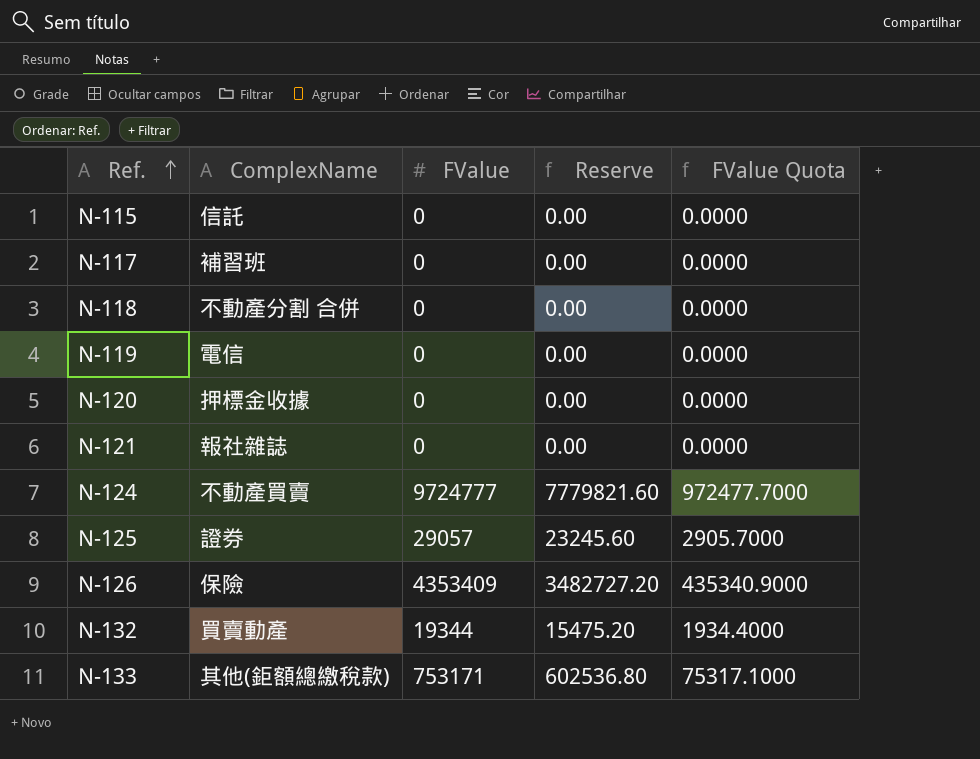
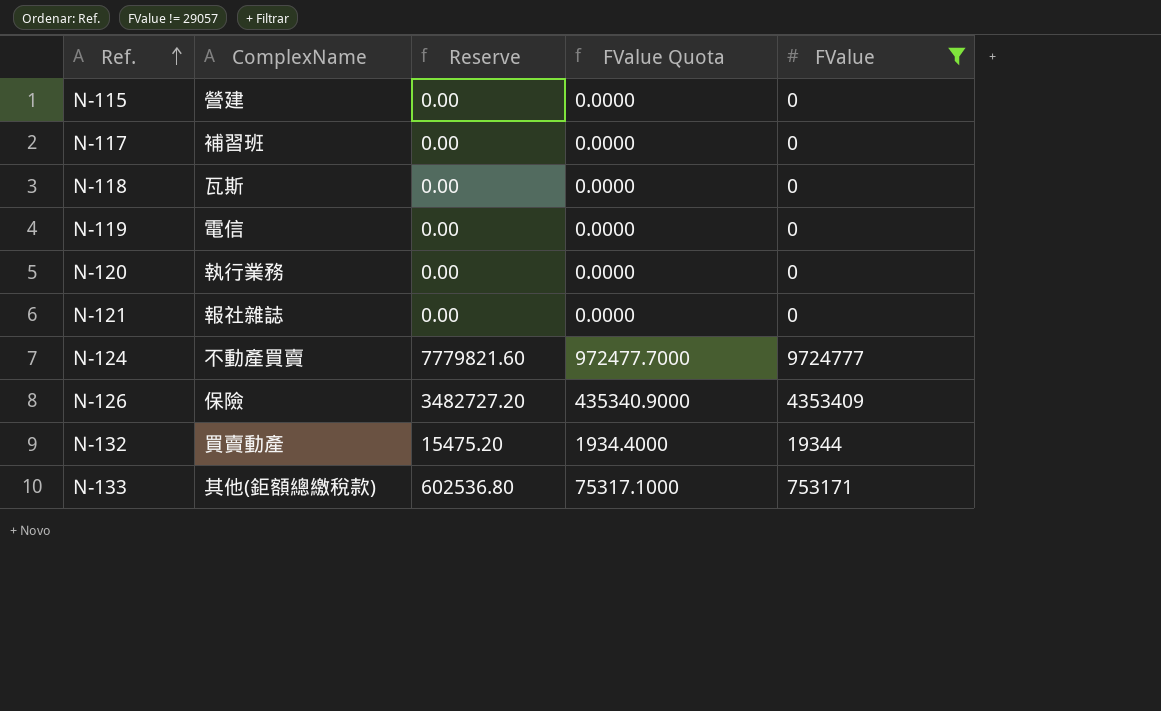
filter: none -> FValue != 29057
column FValue | position: 3 -> 5
N-115 | ComplexName: 信託 -> 營建
N-118 | ComplexName: 不動產分割 合併 -> 瓦斯
N-120 | ComplexName: 押標金收據 -> 執行業務

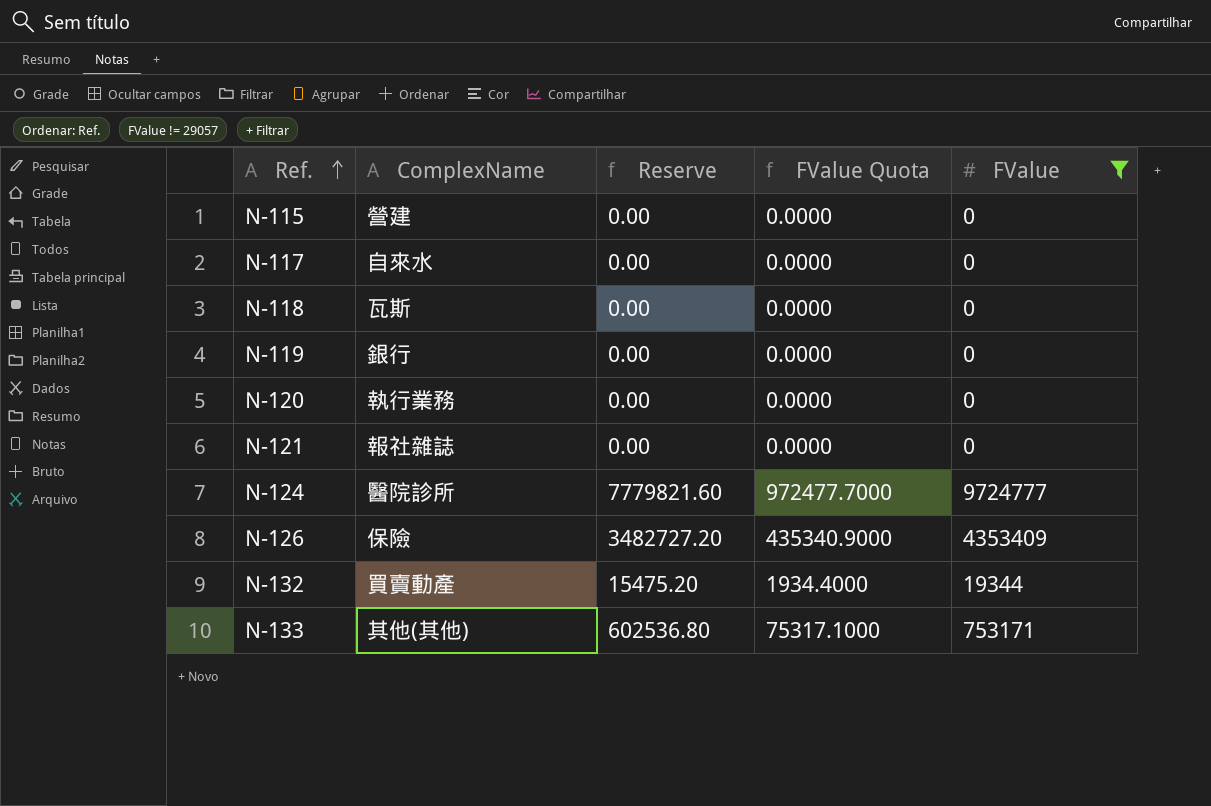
N-117 | ComplexName: 補習班 -> 自來水
N-119 | ComplexName: 電信 -> 銀行
N-124 | ComplexName: 不動產買賣 -> 醫院診所
N-133 | ComplexName: 其他(鉅額總繳稅款) -> 其他(其他)

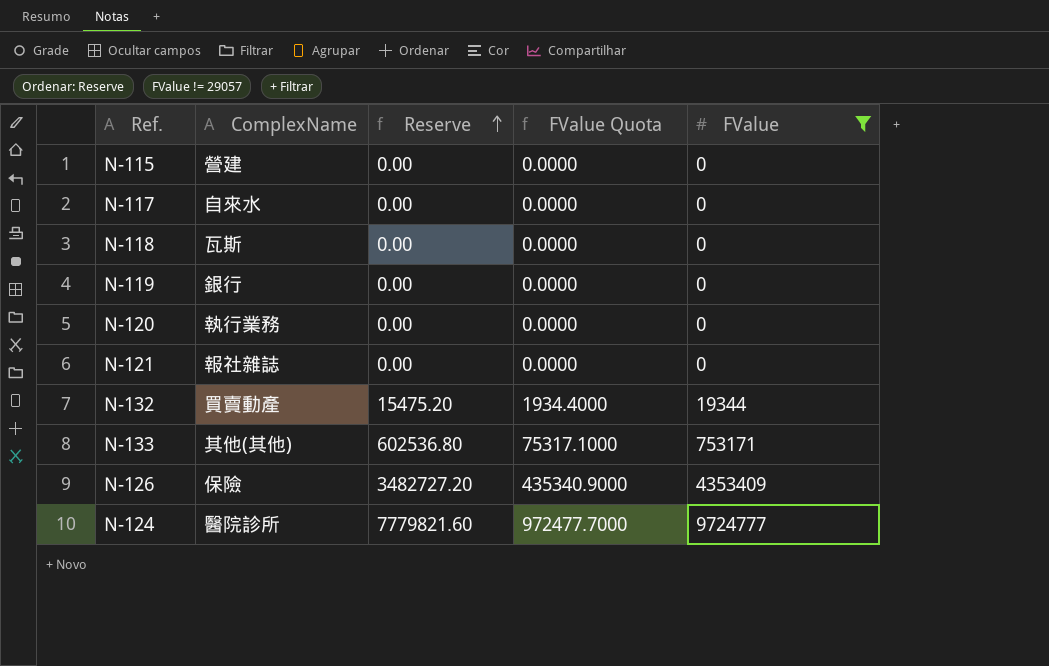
row order: Ref. ascending -> Reserve ascending

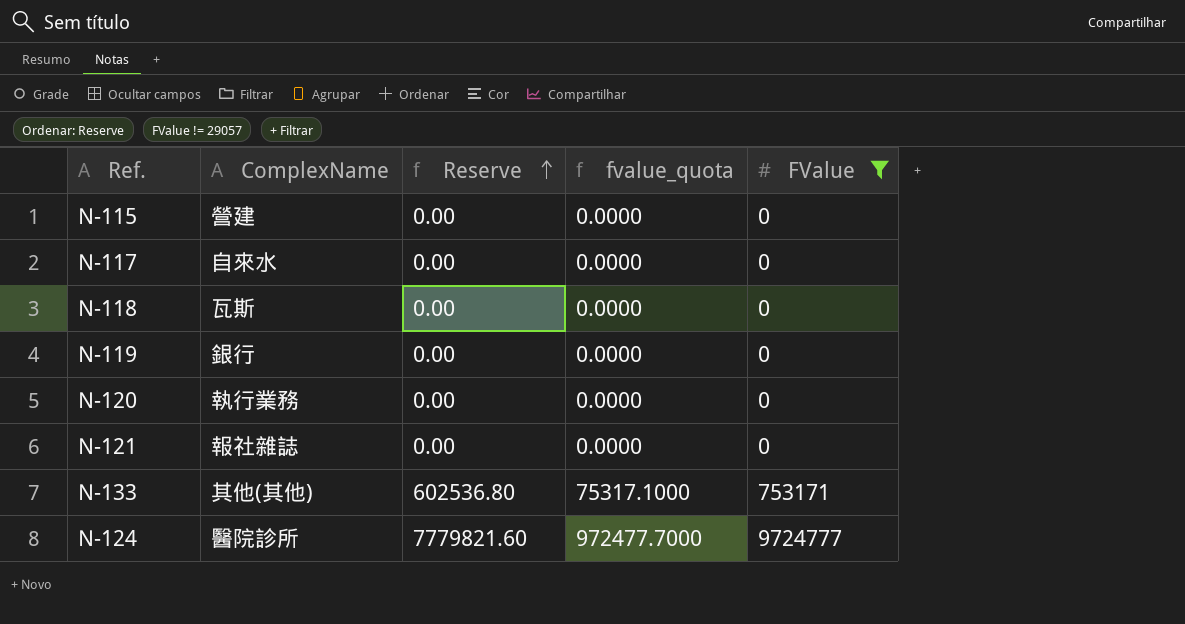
column name: FValue Quota -> fvalue_quota
row N-132: 買賣動產 | 15475.20 | 1934.4000 | 19344 -> none
row N-126: 保險 | 3482727.20 | 435340.9000 | 4353409 -> none

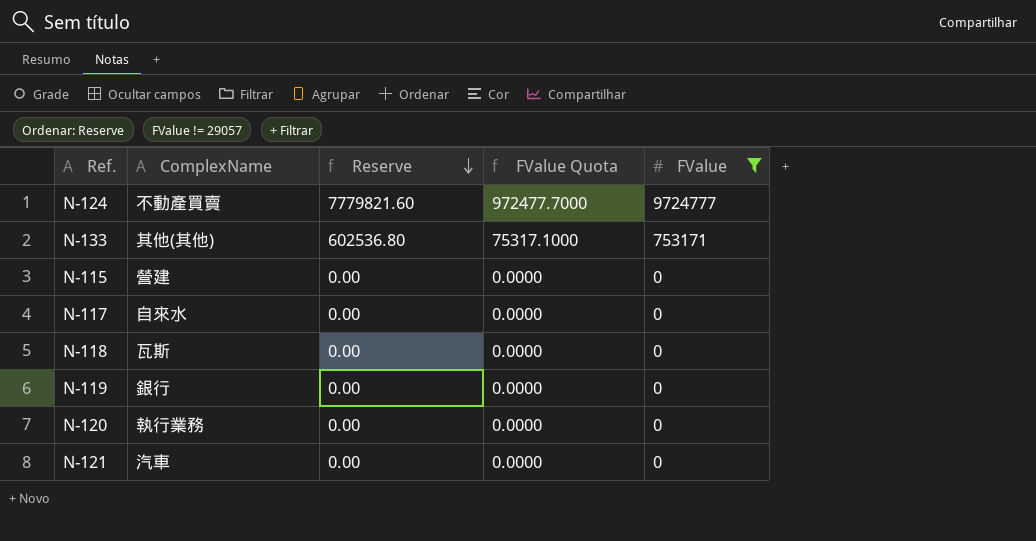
row order: Reserve ascending -> Reserve descending
column name: fvalue_quota -> FValue Quota
N-124 | ComplexName: 醫院診所 -> 不動產買賣
N-121 | ComplexName: 報社雜誌 -> 汽車

